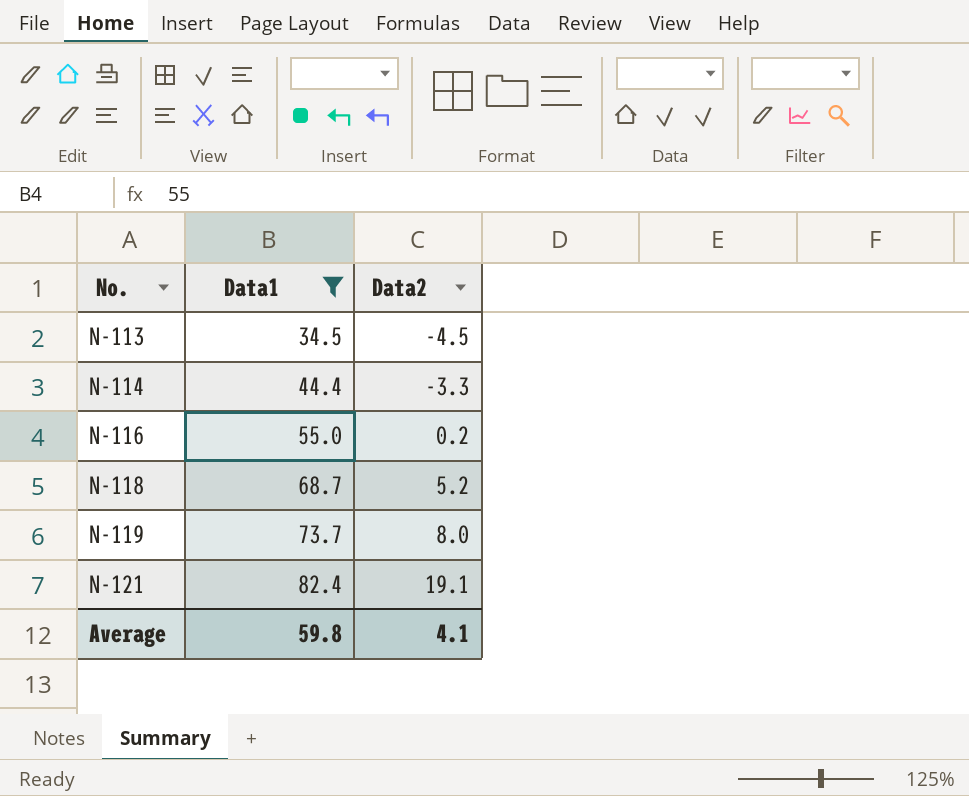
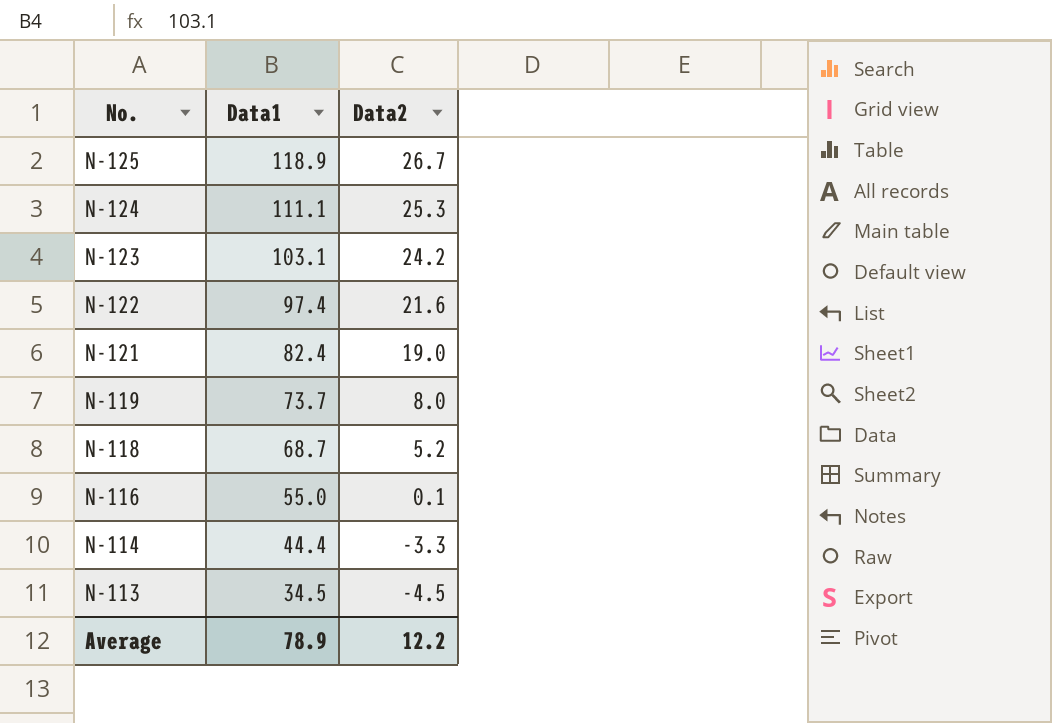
filter: Data1 <= 82.4 -> none
row order: No. ascending -> No. descending
N-121 | Data2: 19.1 -> 19.0
N-116 | Data2: 0.2 -> 0.1
Average | Data1: 59.8 -> 78.9
Average | Data2: 4.1 -> 12.2

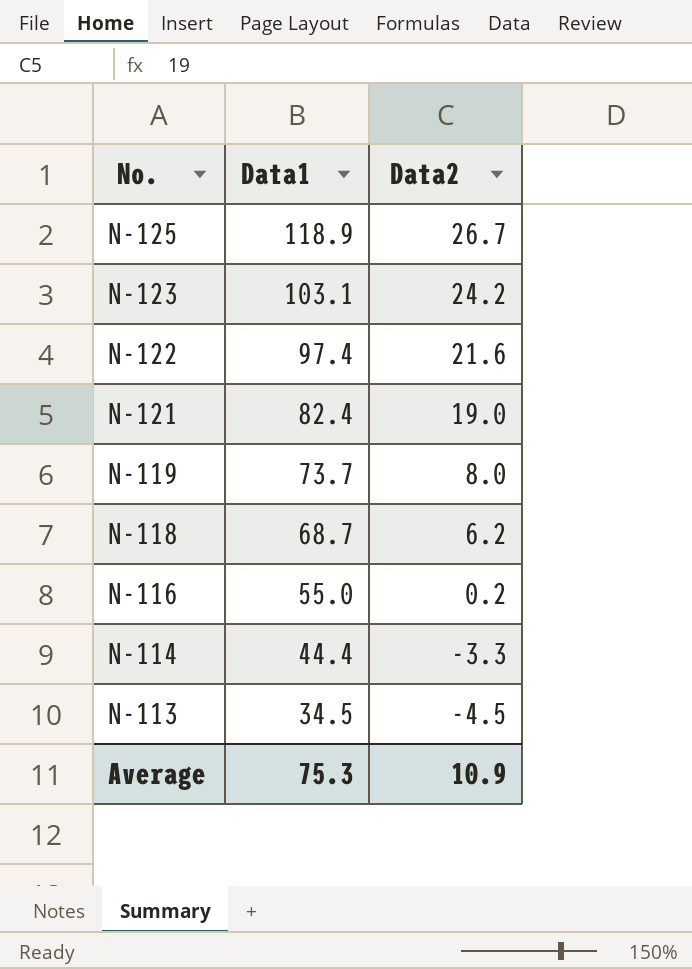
row N-124: 111.1 | 25.3 -> none
N-118 | Data2: 5.2 -> 6.2
N-116 | Data2: 0.1 -> 0.2
Average | Data1: 78.9 -> 75.3
Average | Data2: 12.2 -> 10.9

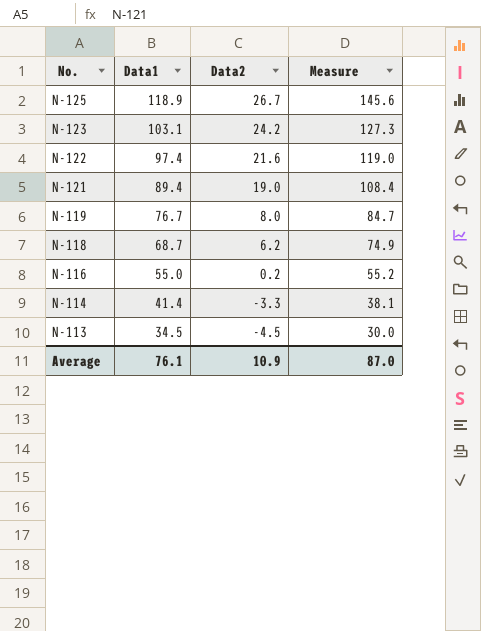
column Measure | formula: none -> [Data1] + [Data2]
N-121 | Data1: 82.4 -> 89.4
N-119 | Data1: 73.7 -> 76.7
N-114 | Data1: 44.4 -> 41.4
Average | Data1: 75.3 -> 76.1

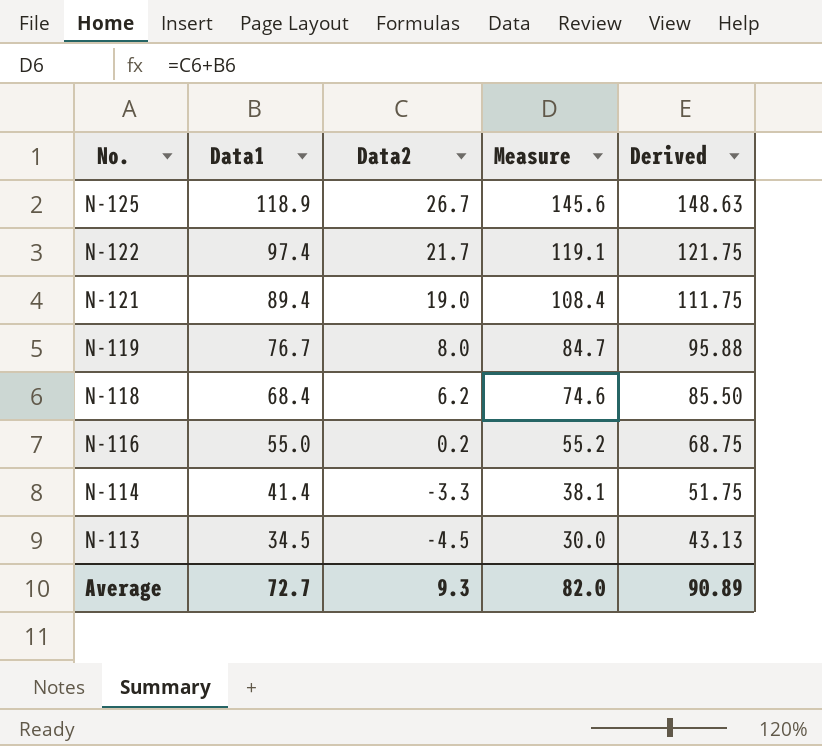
column Derived | formula: none -> [Data1] * 1.25
row N-123: 103.1 | 24.2 | 127.3 -> none
N-122 | Data2: 21.6 -> 21.7
N-122 | Measure: 119.0 -> 119.1
N-118 | Data1: 68.7 -> 68.4
N-118 | Measure: 74.9 -> 74.6
Average | Data1: 76.1 -> 72.7
Average | Data2: 10.9 -> 9.3
Average | Measure: 87.0 -> 82.0

